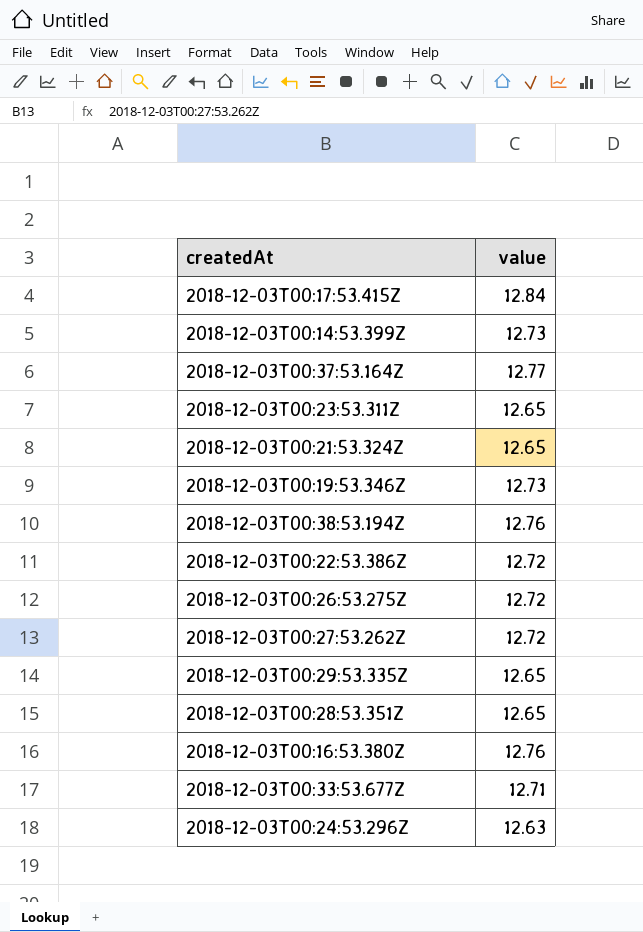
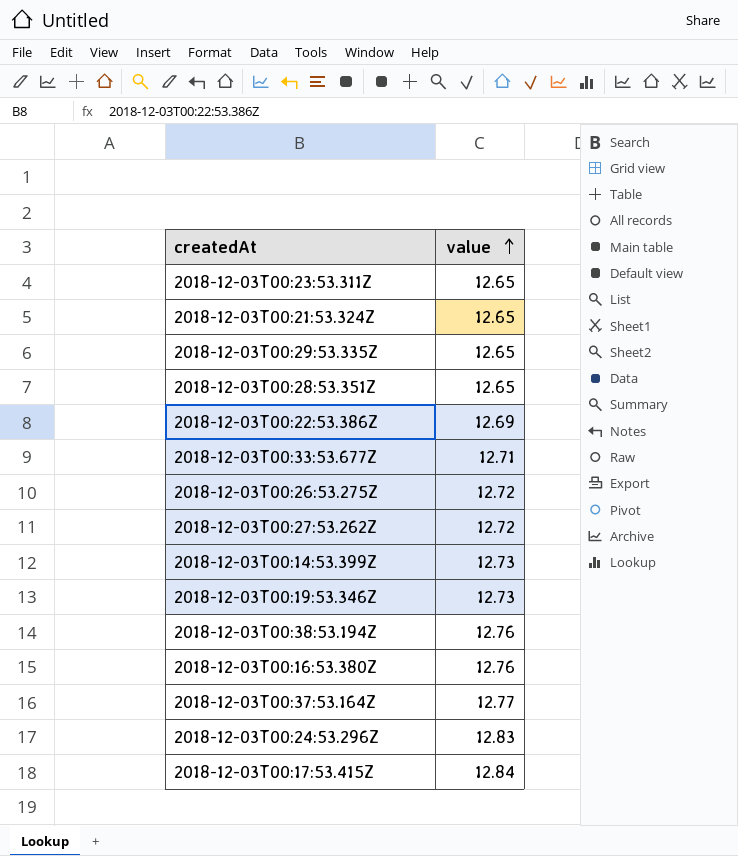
row order: none -> value ascending
2018-12-03T00:22:53.386Z | value: 12.72 -> 12.69
2018-12-03T00:24:53.296Z | value: 12.63 -> 12.83

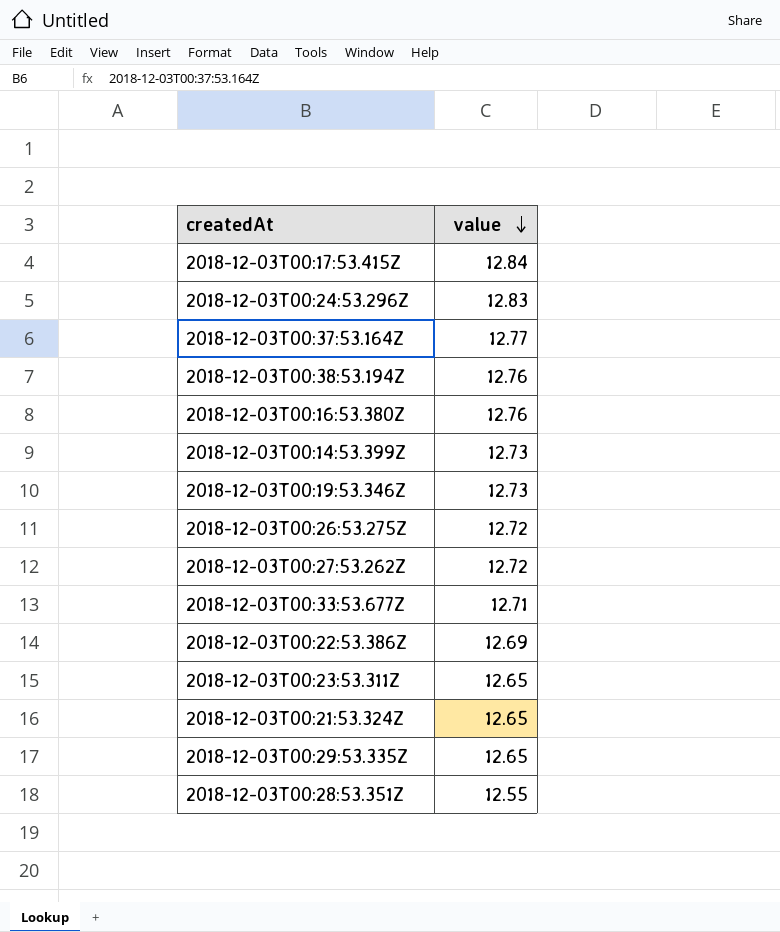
row order: value ascending -> value descending
2018-12-03T00:28:53.351Z | value: 12.65 -> 12.55

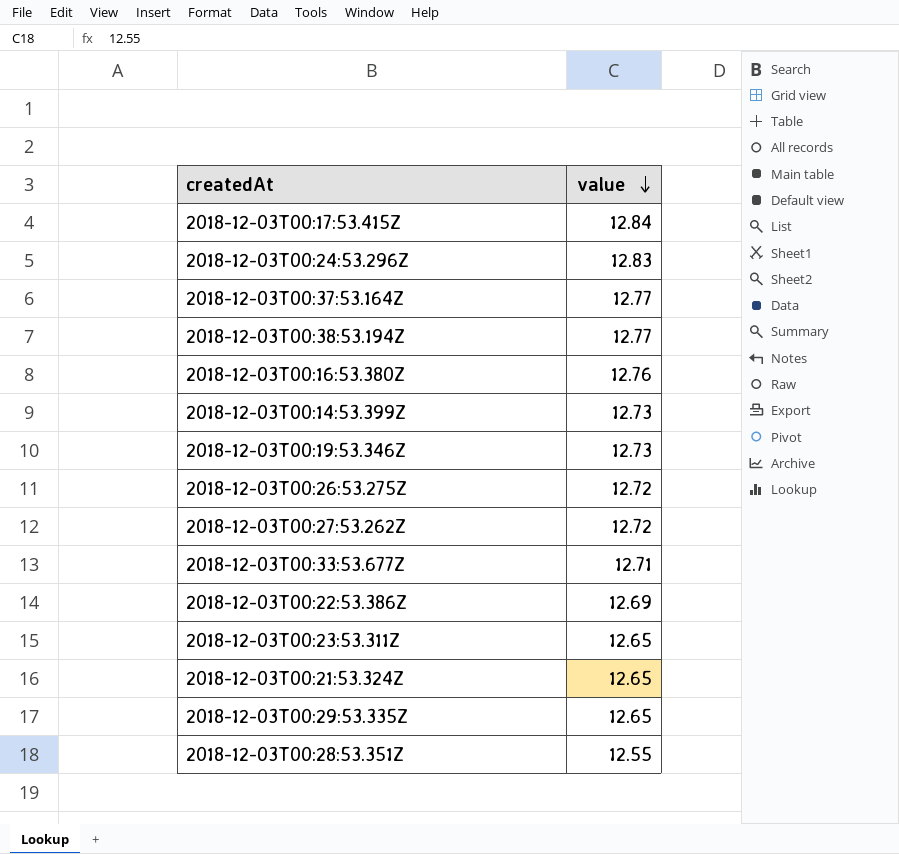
2018-12-03T00:38:53.194Z | value: 12.76 -> 12.77

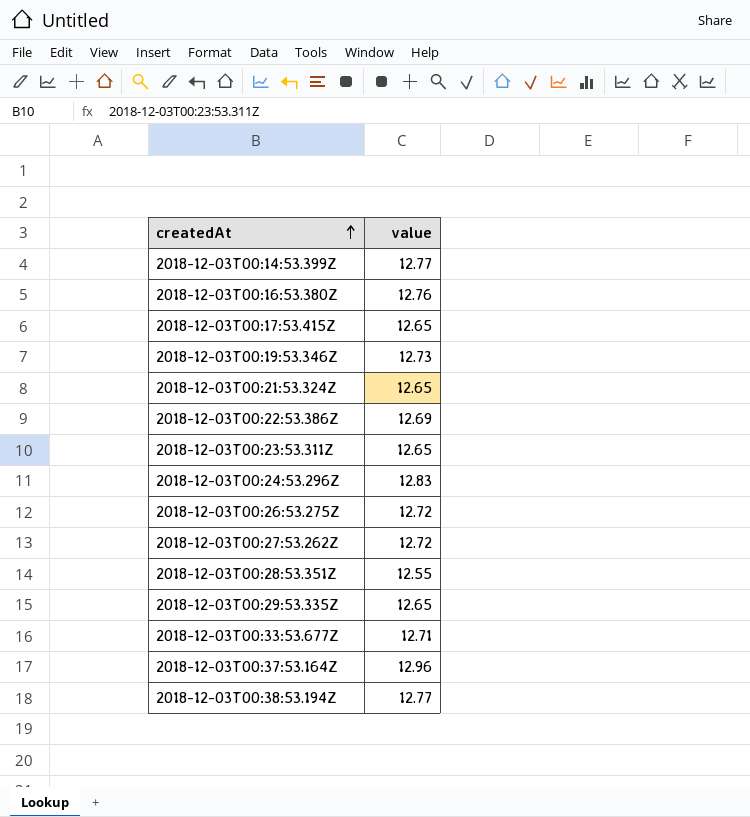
row order: value descending -> createdAt ascending
2018-12-03T00:14:53.399Z | value: 12.73 -> 12.77
2018-12-03T00:17:53.415Z | value: 12.84 -> 12.65
2018-12-03T00:37:53.164Z | value: 12.77 -> 12.96

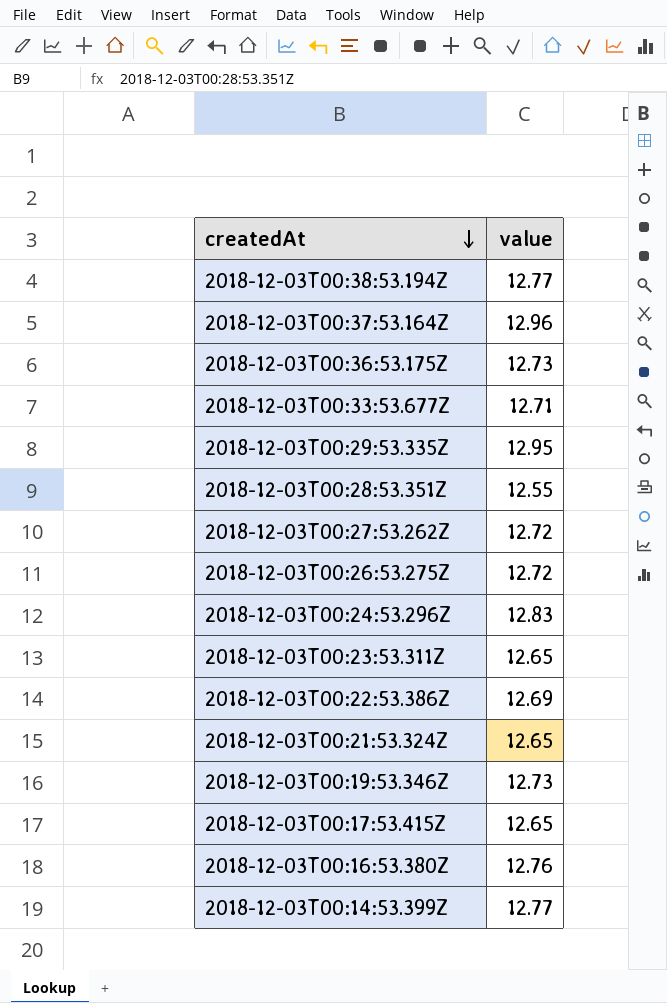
row order: createdAt ascending -> createdAt descending
row 2018-12-03T00:36:53.175Z: none -> 12.73
2018-12-03T00:29:53.335Z | value: 12.65 -> 12.95

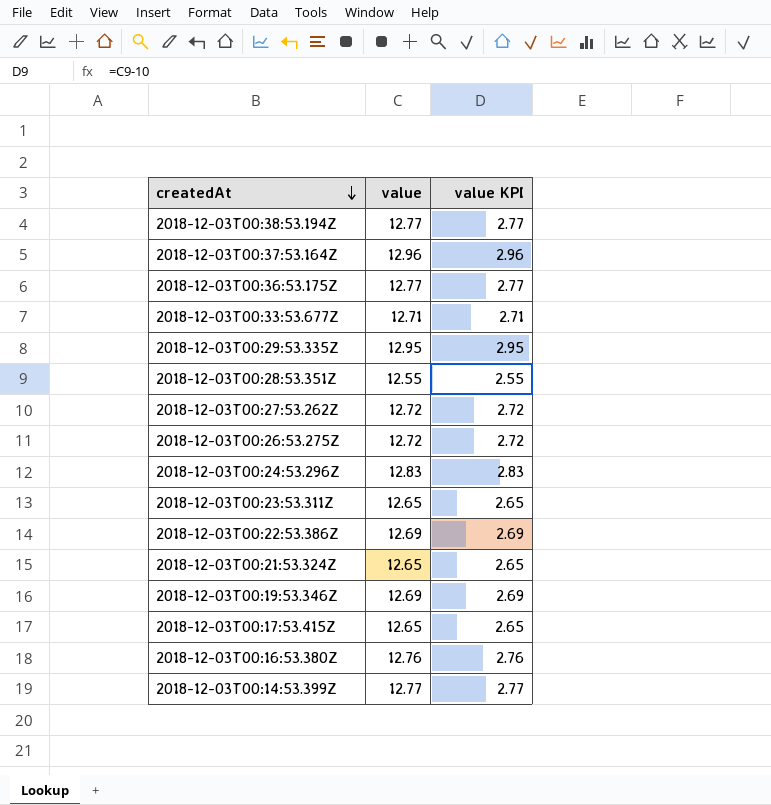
column value KPI | formula: none -> [value] - 10
2018-12-03T00:36:53.175Z | value: 12.73 -> 12.77
2018-12-03T00:19:53.346Z | value: 12.73 -> 12.69

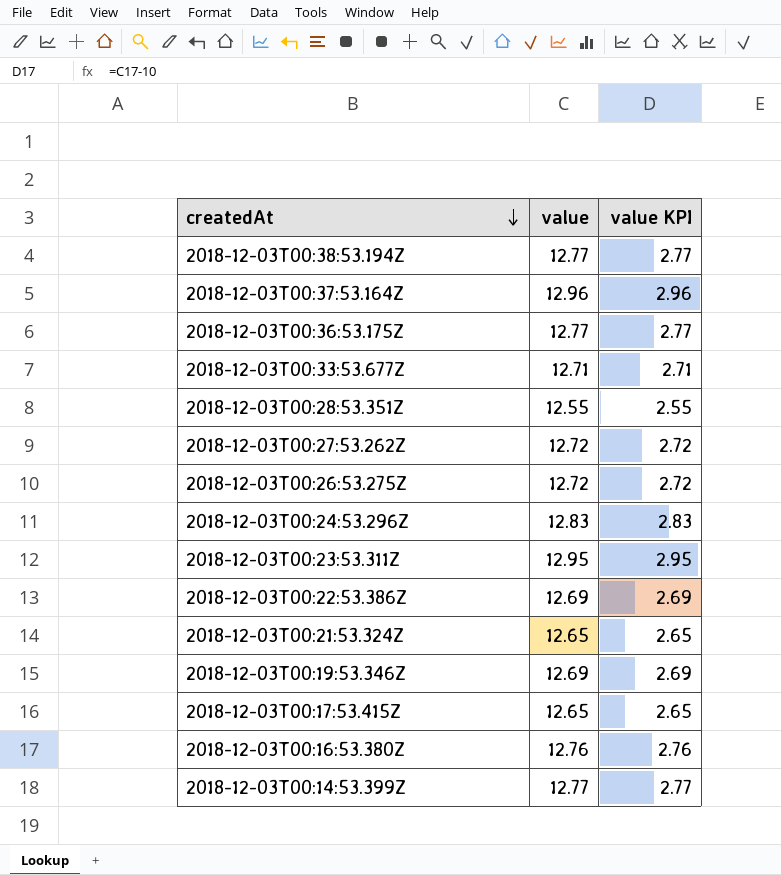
row 2018-12-03T00:29:53.335Z: 12.95 | 2.95 -> none
2018-12-03T00:23:53.311Z | value: 12.65 -> 12.95
2018-12-03T00:23:53.311Z | value KPI: 2.65 -> 2.95

